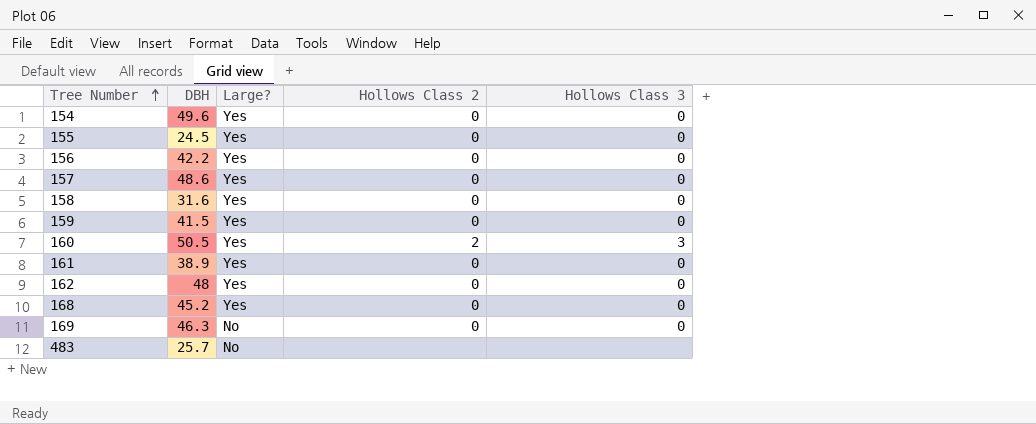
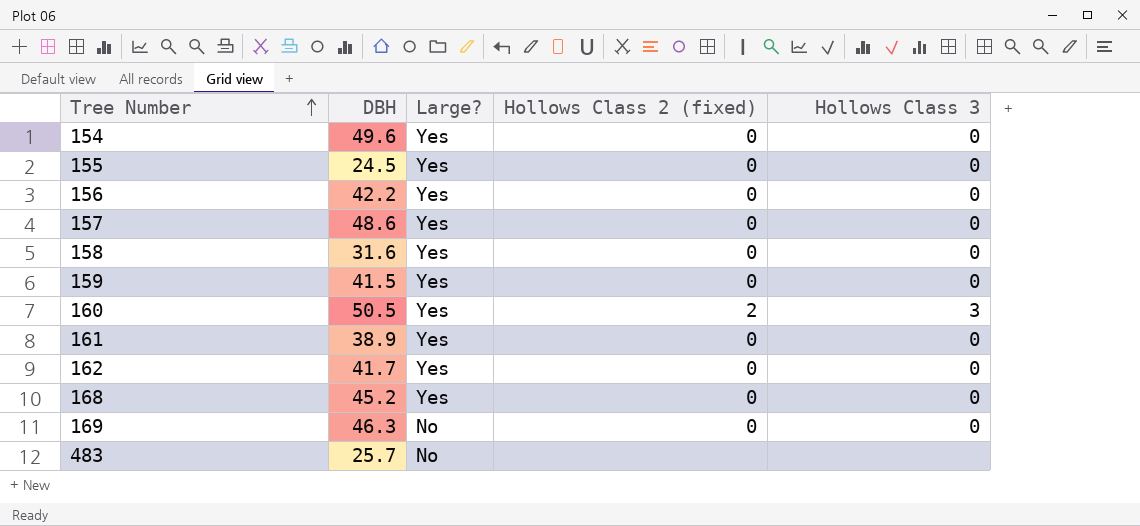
column name: Hollows Class 2 -> Hollows Class 2 (fixed)
162 | DBH: 48 -> 41.7

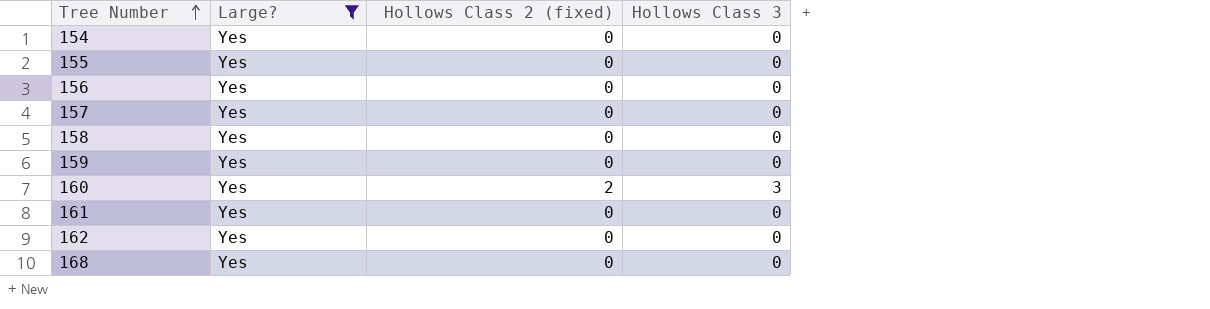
filter: none -> Large? = Yes
column DBH | position: 2 -> none

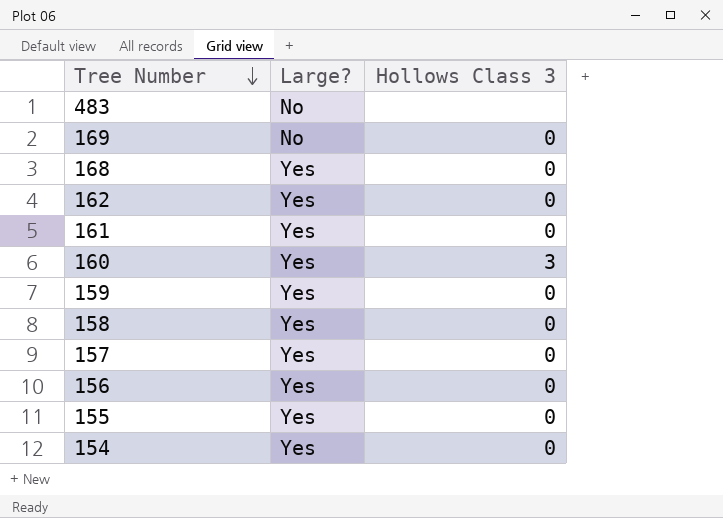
filter: Large? = Yes -> none
row order: Tree Number ascending -> Tree Number descending
column Hollows Class 2 (fixed) | position: 3 -> none

